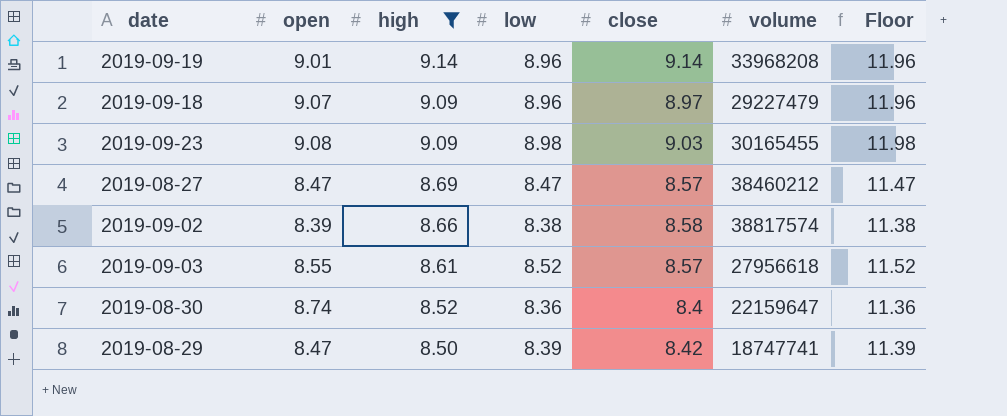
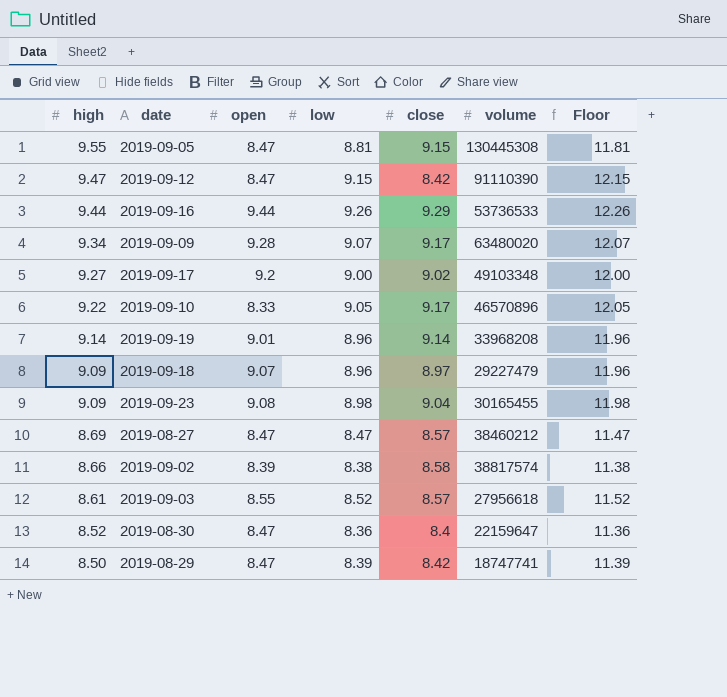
filter: high <= 9.14 -> none
column high | position: 3 -> 1
2019-09-23 | close: 9.03 -> 9.04
2019-08-30 | open: 8.74 -> 8.47

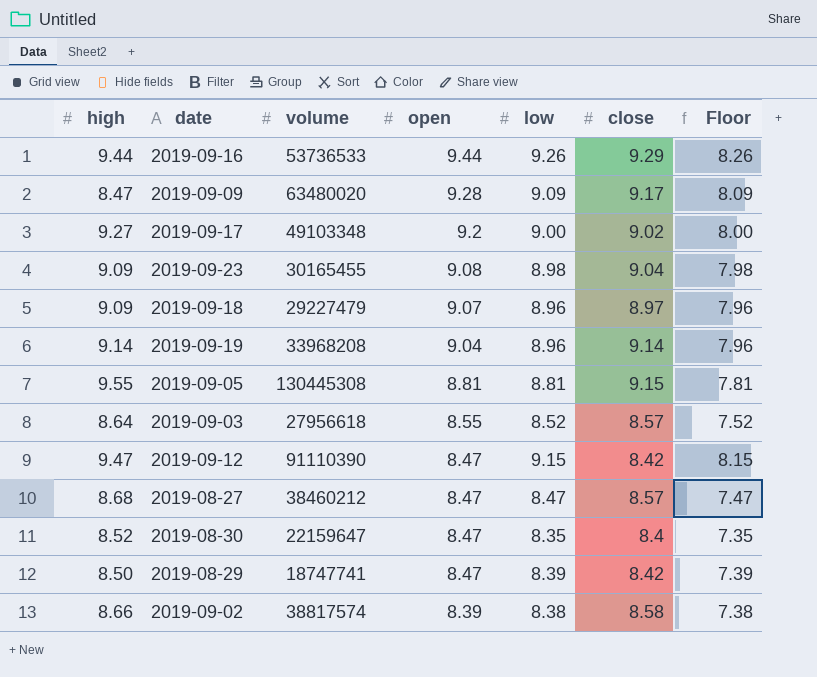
row order: high descending -> open descending
column volume | position: 6 -> 3
column Floor | formula: [low] + 3 -> [low] - 1
row 2019-09-10: 9.22 | 8.33 | 9.05 | 9.17 | 46570896 | 12.05 -> none
2019-09-09 | high: 9.34 -> 8.47
2019-09-09 | low: 9.07 -> 9.09
2019-09-19 | open: 9.01 -> 9.04
2019-09-05 | open: 8.47 -> 8.81
2019-09-03 | high: 8.61 -> 8.64
2019-08-27 | high: 8.69 -> 8.68
2019-08-30 | low: 8.36 -> 8.35

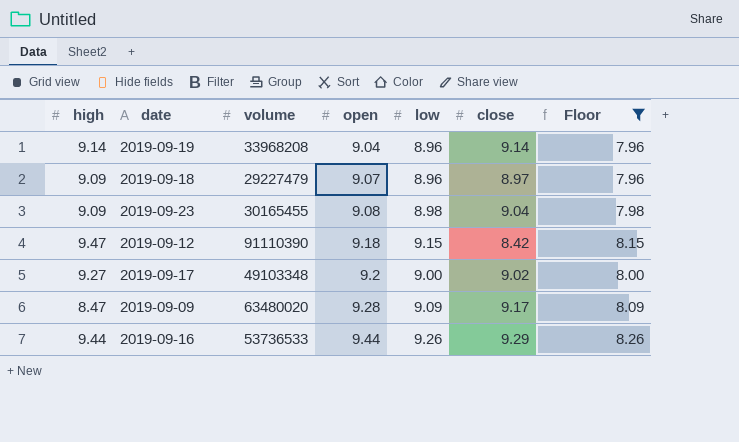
filter: none -> Floor >= 7.96
row order: open descending -> open ascending
2019-09-12 | open: 8.47 -> 9.18

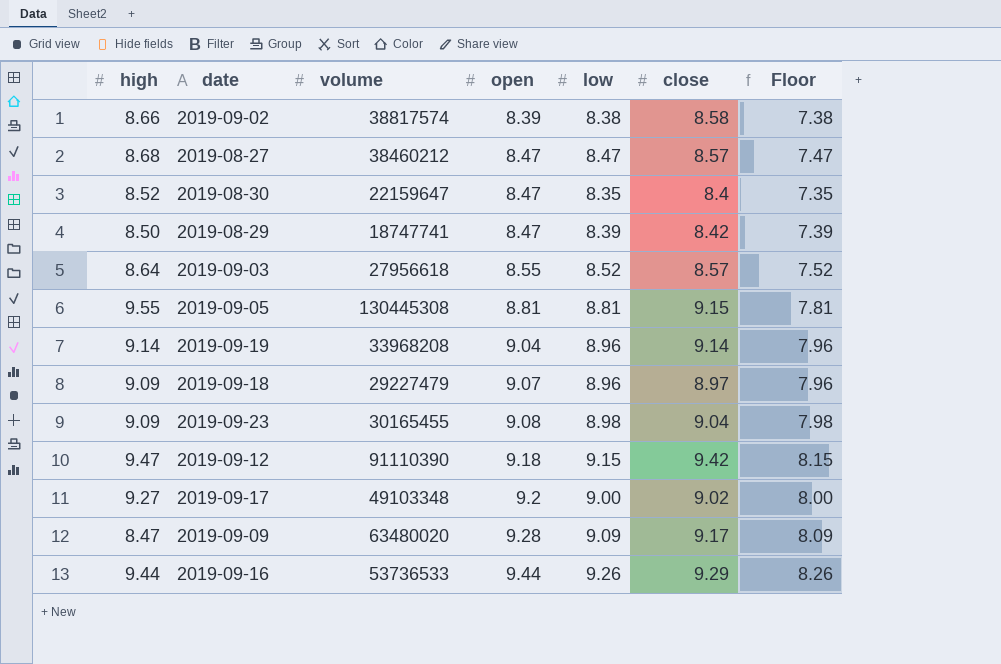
filter: Floor >= 7.96 -> none
2019-09-12 | close: 8.42 -> 9.42

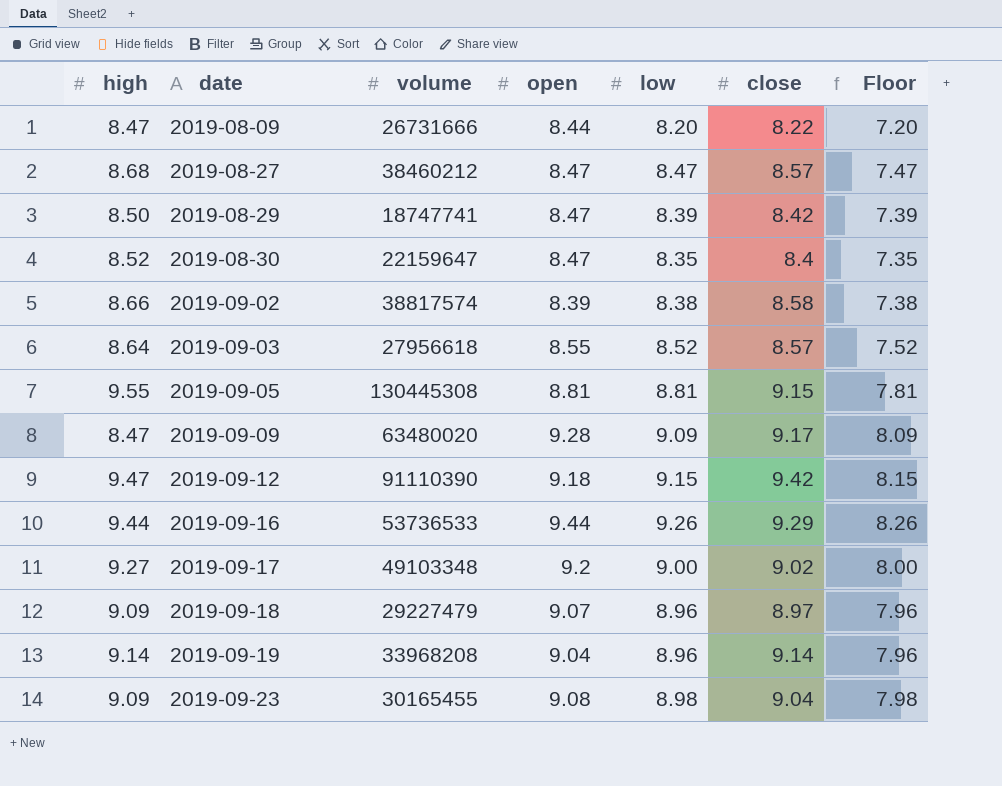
row order: open ascending -> date ascending
row 2019-08-09: none -> 8.47 | 26731666 | 8.44 | 8.20 | 8.22 | 7.20

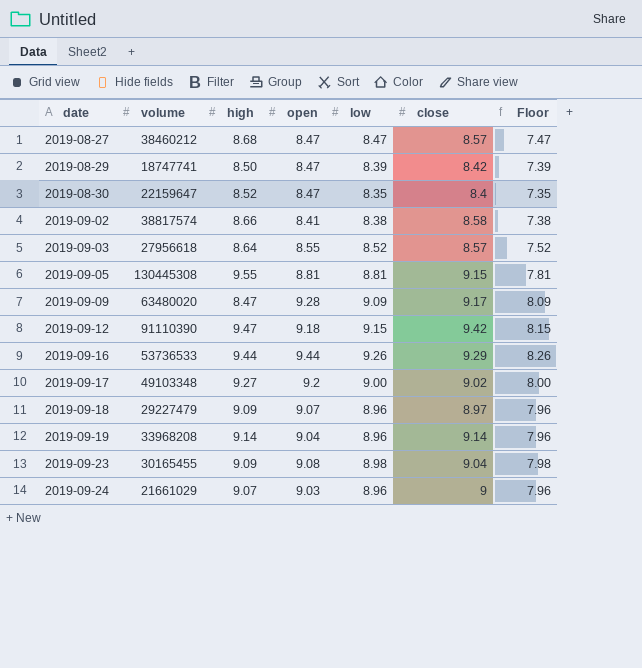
column high | position: 1 -> 3
row 2019-08-09: 8.47 | 26731666 | 8.44 | 8.20 | 8.22 | 7.20 -> none
2019-09-02 | open: 8.39 -> 8.41
row 2019-09-24: none -> 21661029 | 9.07 | 9.03 | 8.96 | 9 | 7.96

